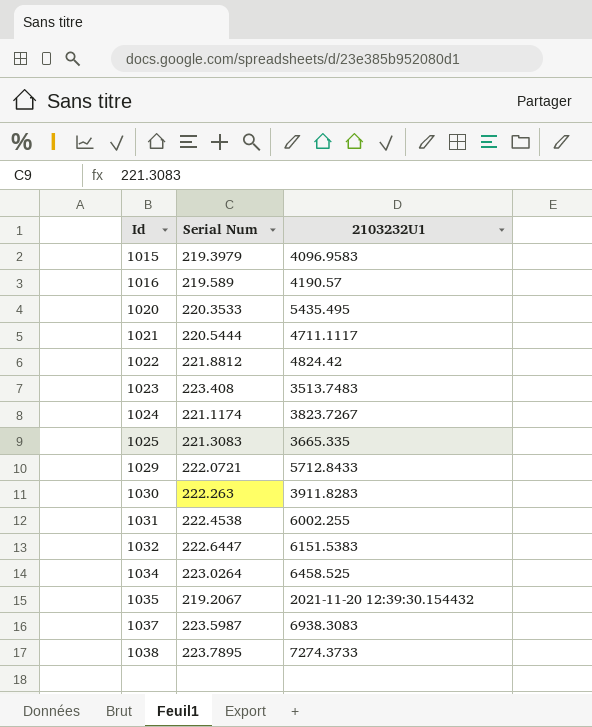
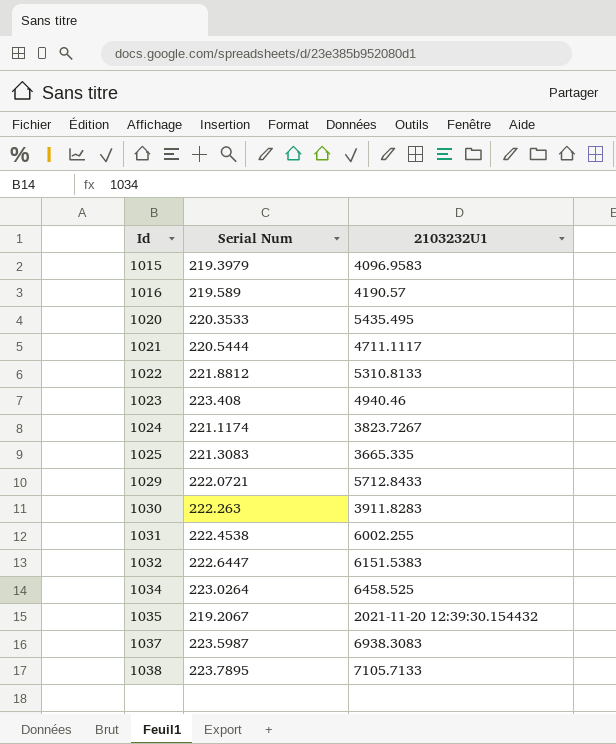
1022 | 2103232U1: 4824.42 -> 5310.8133
1023 | 2103232U1: 3513.7483 -> 4940.46
1038 | 2103232U1: 7274.3733 -> 7105.7133

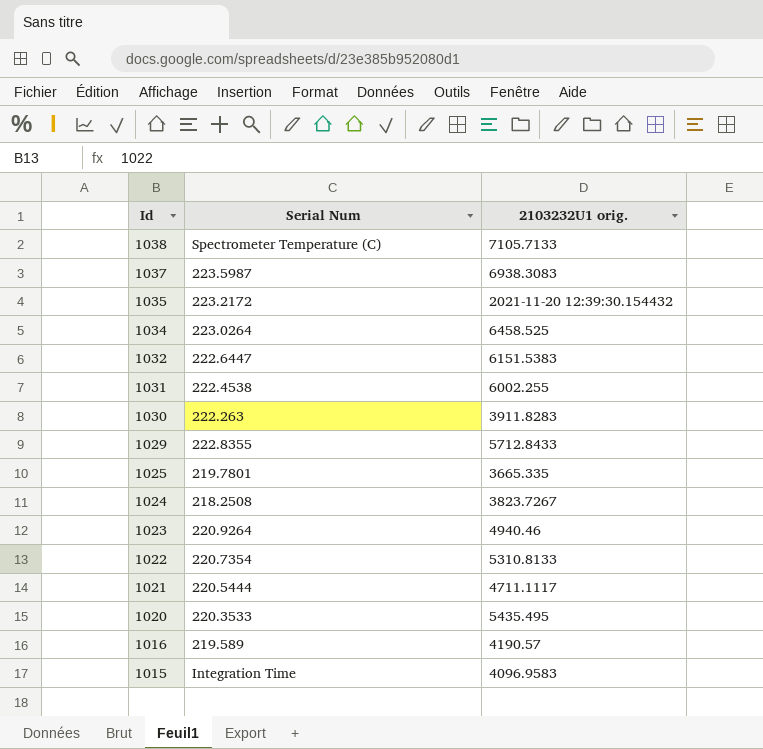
row order: Id ascending -> Id descending
column name: 2103232U1 -> 2103232U1 orig.
1038 | Serial Num: 223.7895 -> Spectrometer Temperature (C)
1035 | Serial Num: 219.2067 -> 223.2172
1029 | Serial Num: 222.0721 -> 222.8355
1025 | Serial Num: 221.3083 -> 219.7801
1024 | Serial Num: 221.1174 -> 218.2508
1023 | Serial Num: 223.408 -> 220.9264
1022 | Serial Num: 221.8812 -> 220.7354
1015 | Serial Num: 219.3979 -> Integration Time

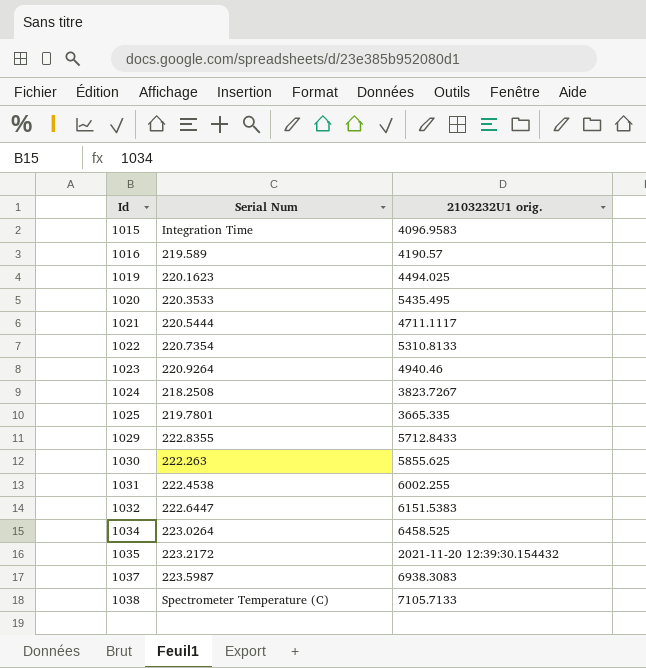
row order: Id descending -> Id ascending
row 1019: none -> 220.1623 | 4494.025
1030 | 2103232U1 orig.: 3911.8283 -> 5855.625

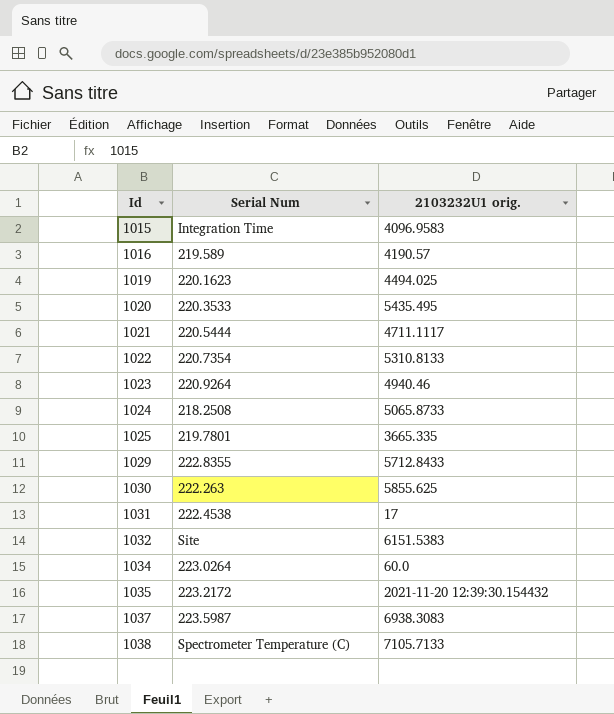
1024 | 2103232U1 orig.: 3823.7267 -> 5065.8733
1031 | 2103232U1 orig.: 6002.255 -> 17
1032 | Serial Num: 222.6447 -> Site
1034 | 2103232U1 orig.: 6458.525 -> 60.0

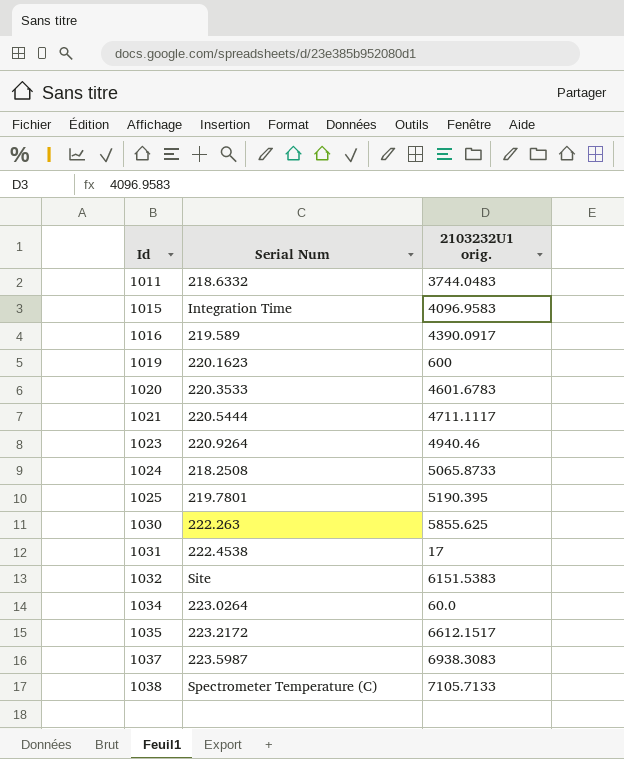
row 1022: 220.7354 | 5310.8133 -> none
row 1029: 222.8355 | 5712.8433 -> none
row 1011: none -> 218.6332 | 3744.0483
1016 | 2103232U1 orig.: 4190.57 -> 4390.0917
1019 | 2103232U1 orig.: 4494.025 -> 600
1020 | 2103232U1 orig.: 5435.495 -> 4601.6783
1025 | 2103232U1 orig.: 3665.335 -> 5190.395
1035 | 2103232U1 orig.: 2021-11-20 12:39:30.154432 -> 6612.1517

